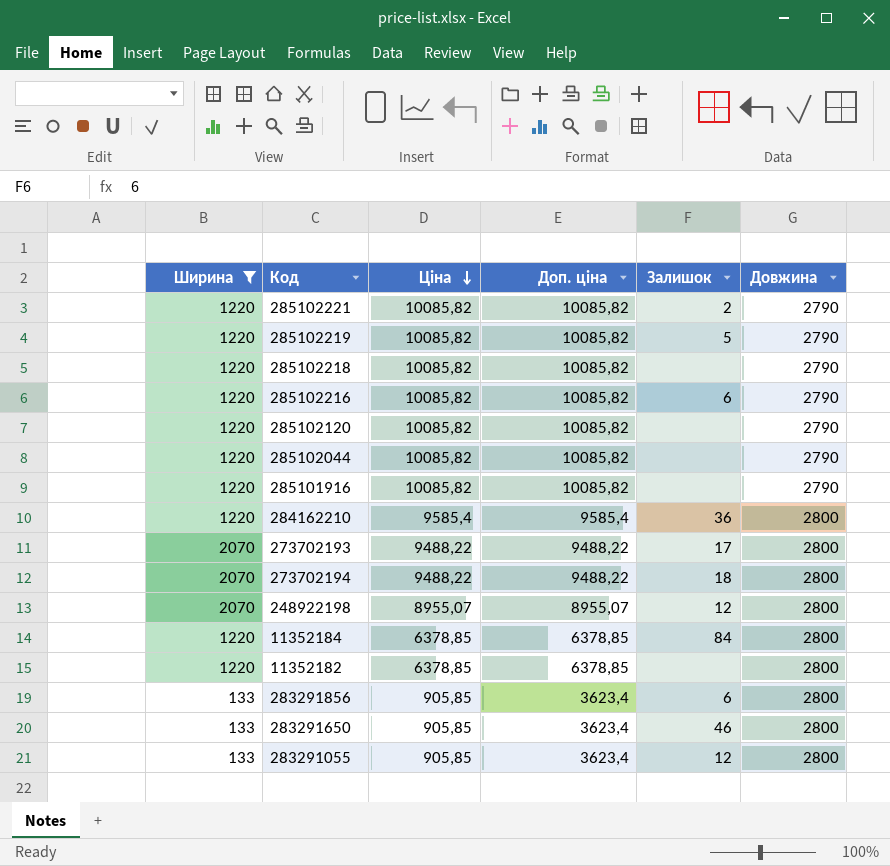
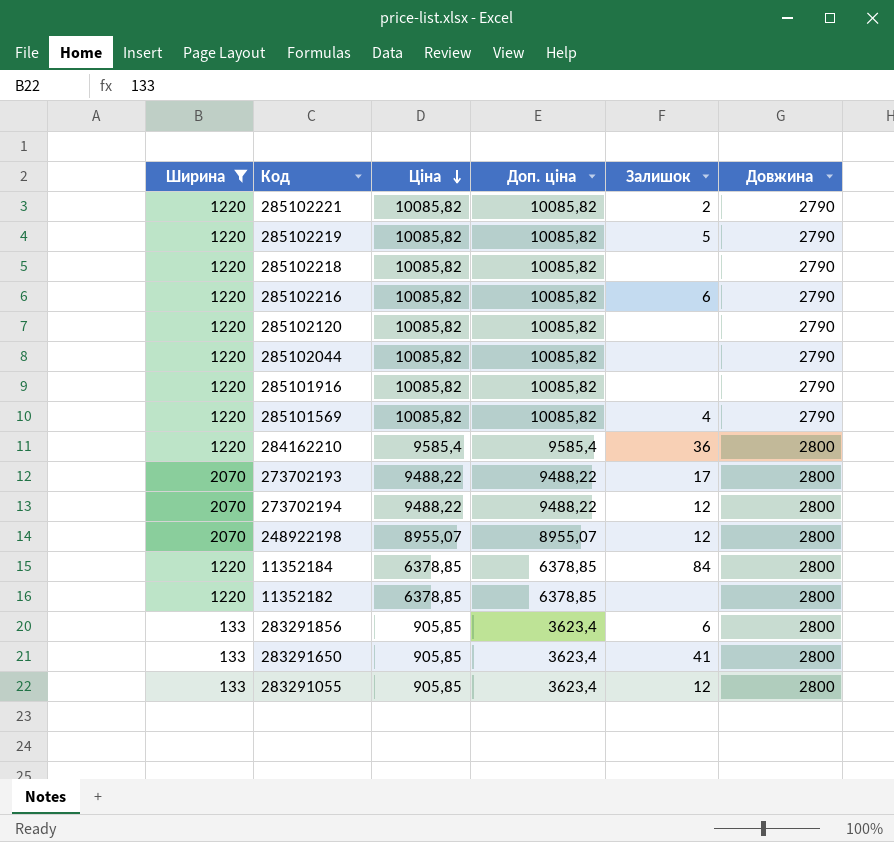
row 285101569: none -> 1220 | 10085,82 | 10085,82 | 4 | 2790
273702194 | Залишок: 18 -> 12
283291650 | Залишок: 46 -> 41

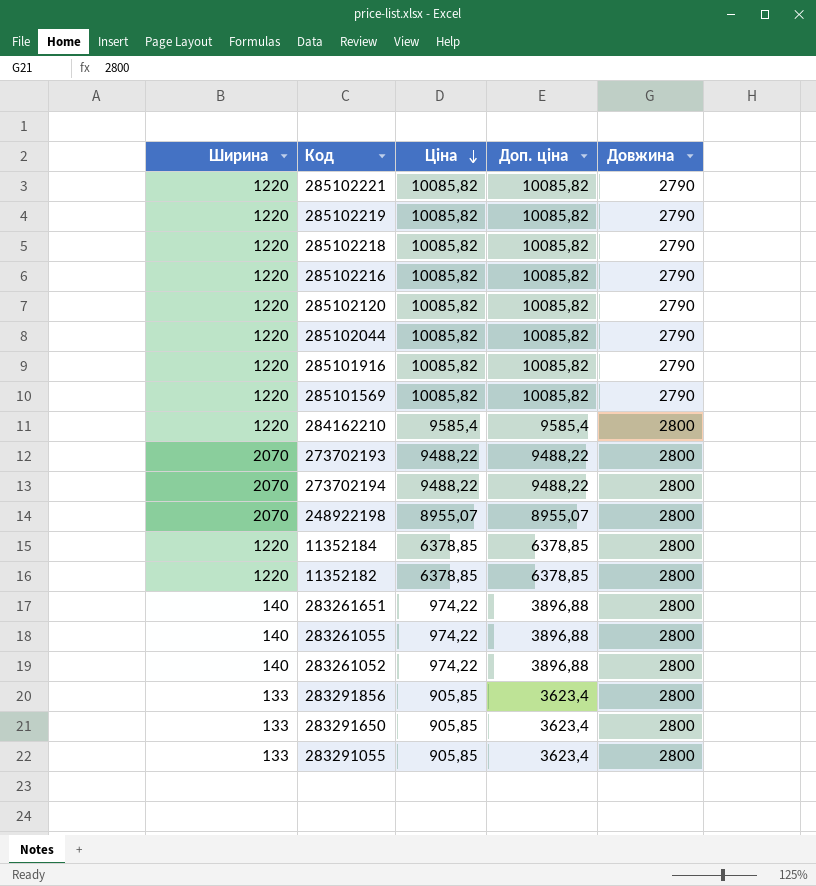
filter: Ширина != 140 -> none
column Залишок | position: 5 -> none

